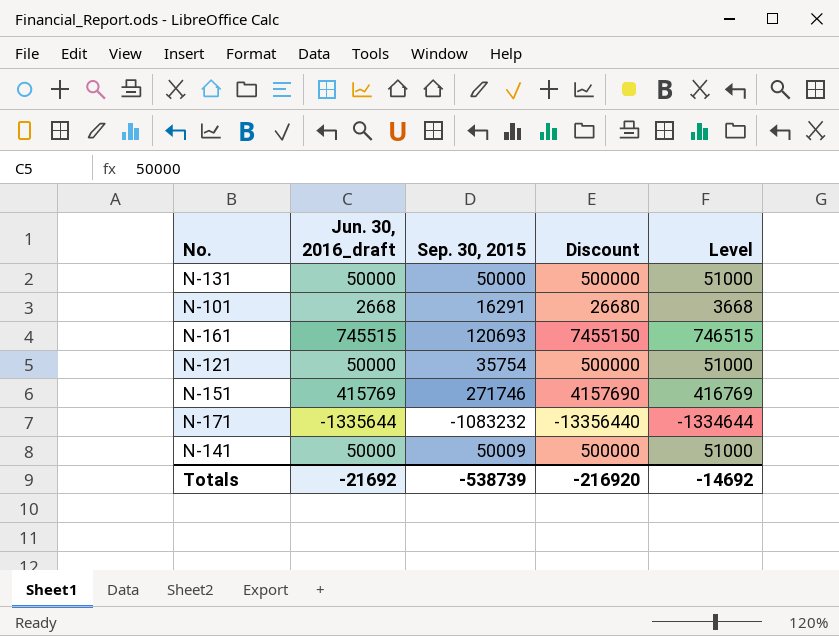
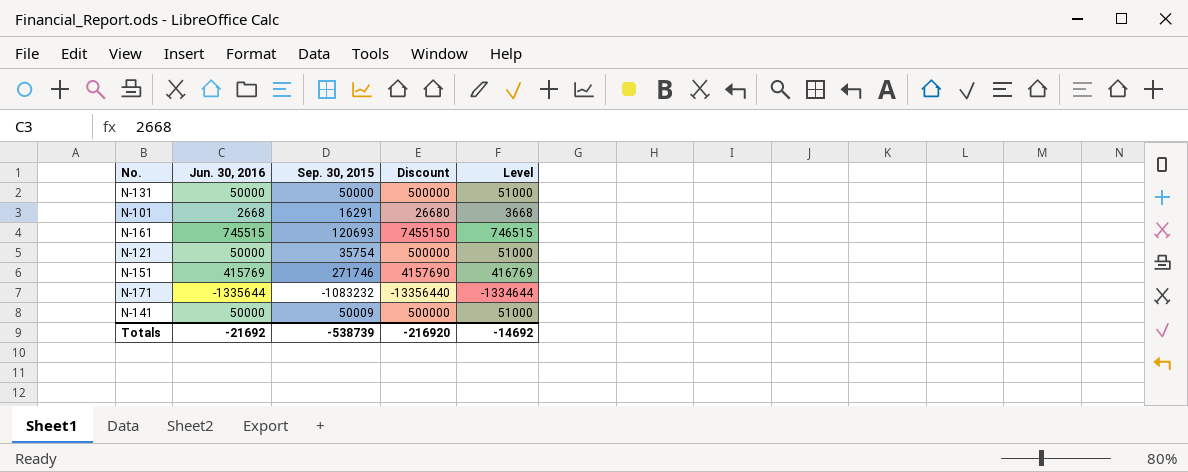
column name: Jun. 30, 2016_draft -> Jun. 30, 2016

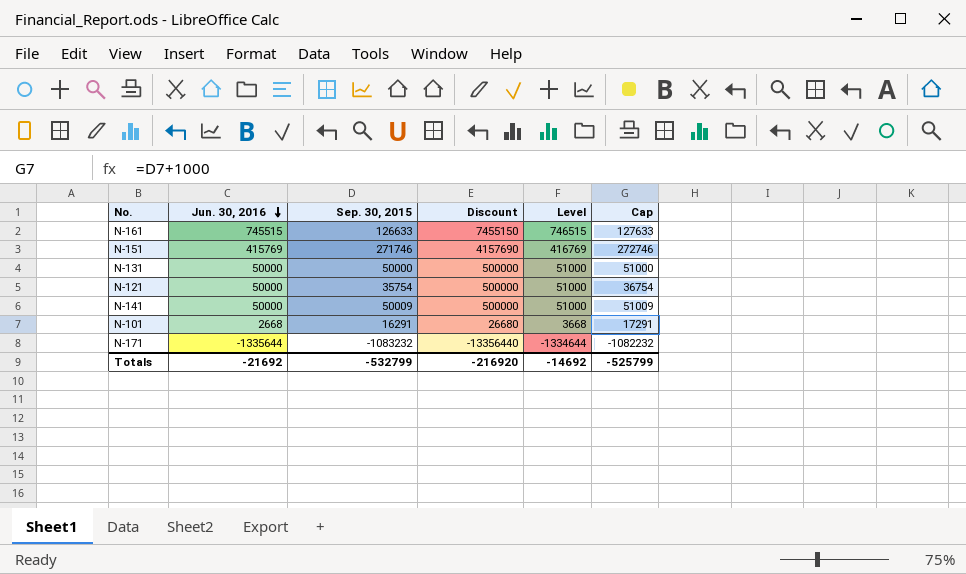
row order: none -> Jun. 30, 2016 descending
column Cap | formula: none -> [Sep. 30, 2015] + 1000
N-161 | Sep. 30, 2015: 120693 -> 126633
Totals | Sep. 30, 2015: -538739 -> -532799

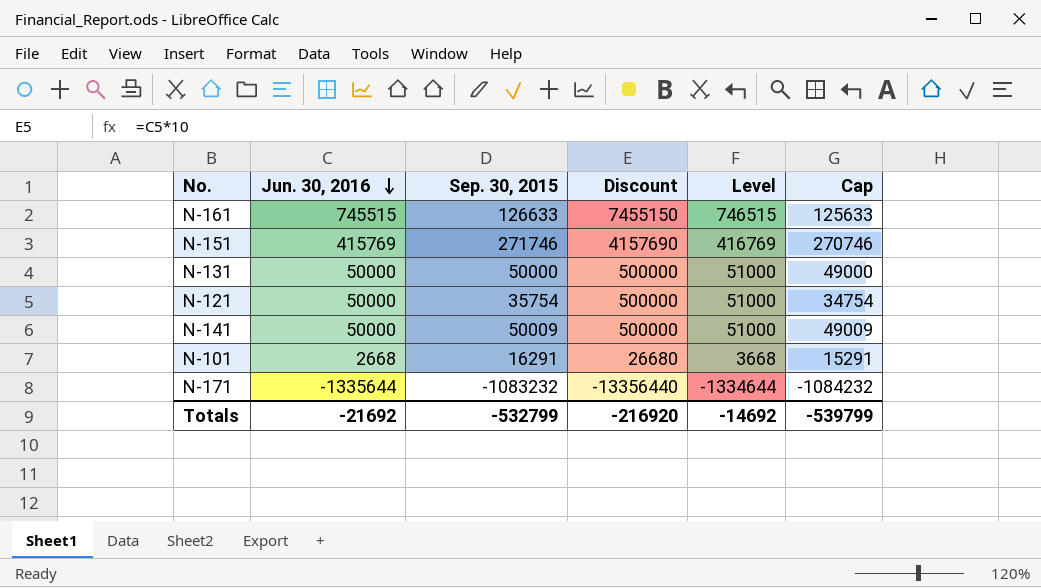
column Cap | formula: [Sep. 30, 2015] + 1000 -> [Sep. 30, 2015] - 1000
Totals | Cap: -525799 -> -539799

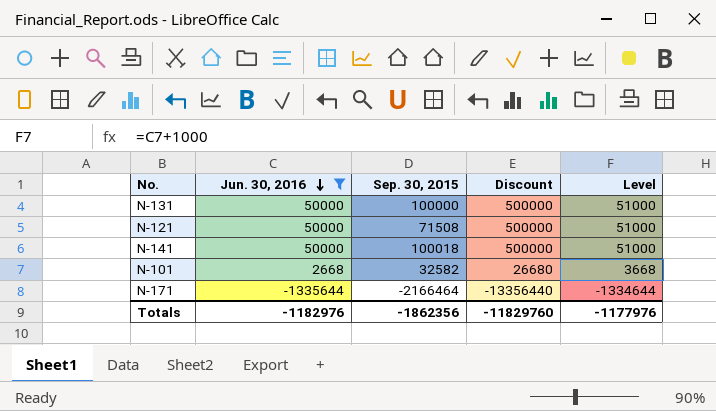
filter: none -> Jun. 30, 2016 <= 50000
column Cap | formula: [Sep. 30, 2015] - 1000 -> none
N-131 | Sep. 30, 2015: 50000 -> 100000
N-121 | Sep. 30, 2015: 35754 -> 71508
N-141 | Sep. 30, 2015: 50009 -> 100018
N-101 | Sep. 30, 2015: 16291 -> 32582
N-171 | Sep. 30, 2015: -1083232 -> -2166464
Totals | Jun. 30, 2016: -21692 -> -1182976
Totals | Sep. 30, 2015: -532799 -> -1862356
Totals | Discount: -216920 -> -11829760
Totals | Level: -14692 -> -1177976

